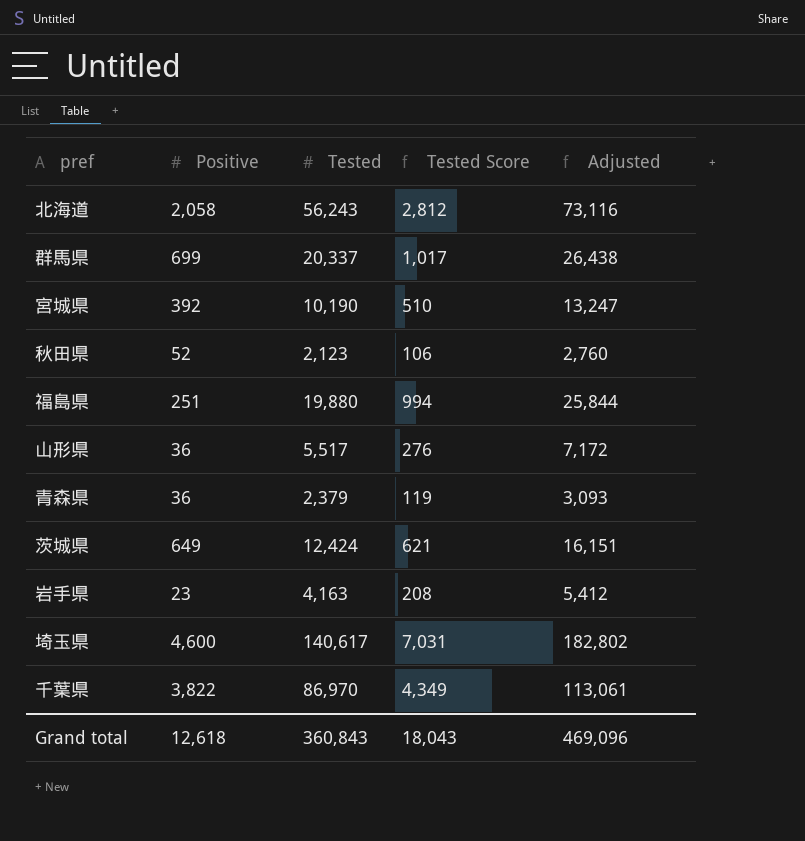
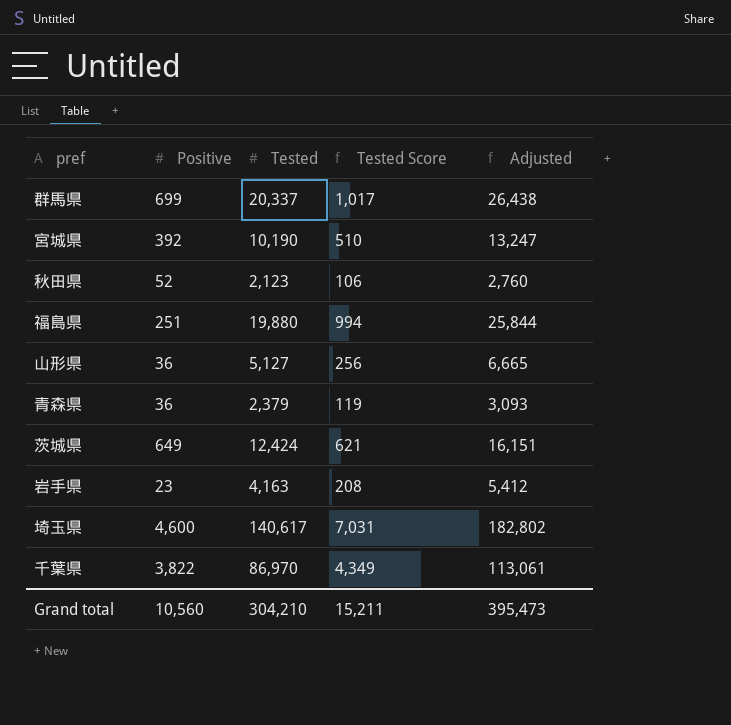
row 北海道: 2,058 | 56,243 | 2,812 | 73,116 -> none
山形県 | Tested: 5,517 -> 5,127
山形県 | Tested Score: 276 -> 256
山形県 | Adjusted: 7,172 -> 6,665
Grand total | Positive: 12,618 -> 10,560
Grand total | Tested: 360,843 -> 304,210
Grand total | Tested Score: 18,043 -> 15,211
Grand total | Adjusted: 469,096 -> 395,473

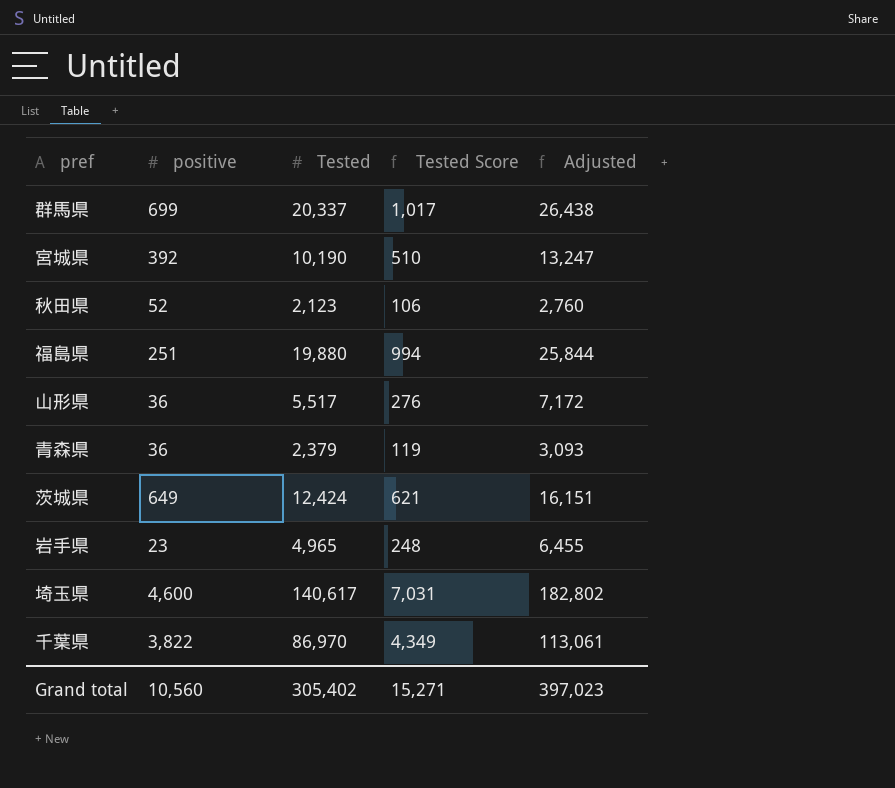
column name: Positive -> positive
山形県 | Tested: 5,127 -> 5,517
山形県 | Tested Score: 256 -> 276
山形県 | Adjusted: 6,665 -> 7,172
岩手県 | Tested: 4,163 -> 4,965
岩手県 | Tested Score: 208 -> 248
岩手県 | Adjusted: 5,412 -> 6,455
Grand total | Tested: 304,210 -> 305,402
Grand total | Tested Score: 15,211 -> 15,271
Grand total | Adjusted: 395,473 -> 397,023

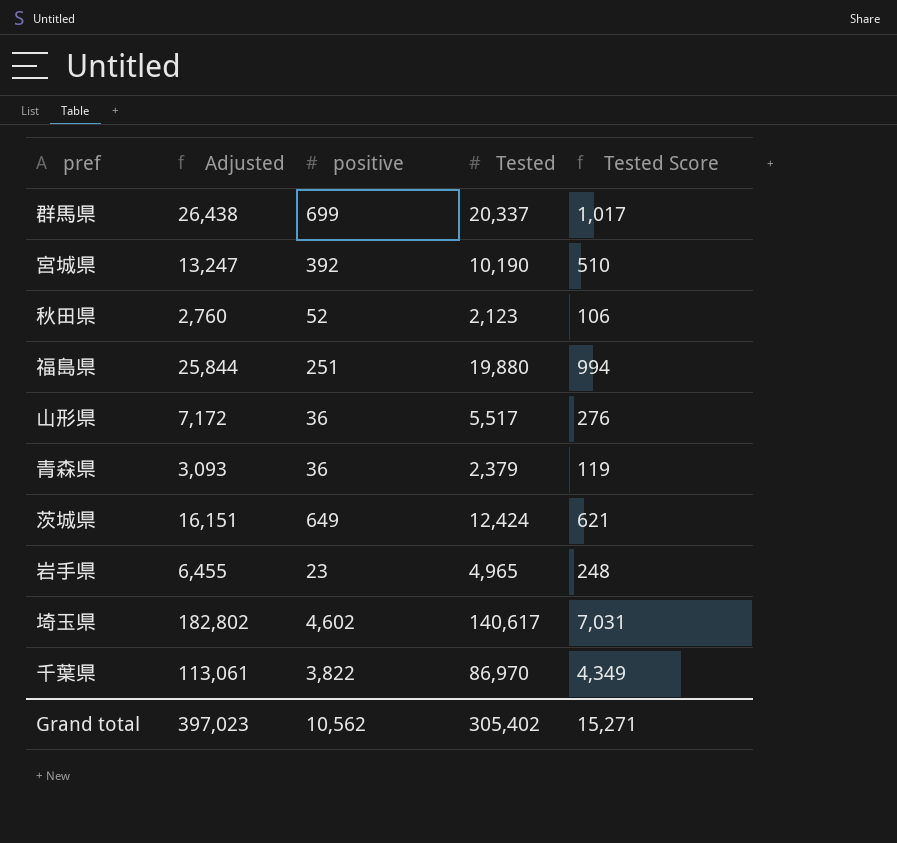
column Adjusted | position: 5 -> 2
埼玉県 | positive: 4,600 -> 4,602
Grand total | positive: 10,560 -> 10,562

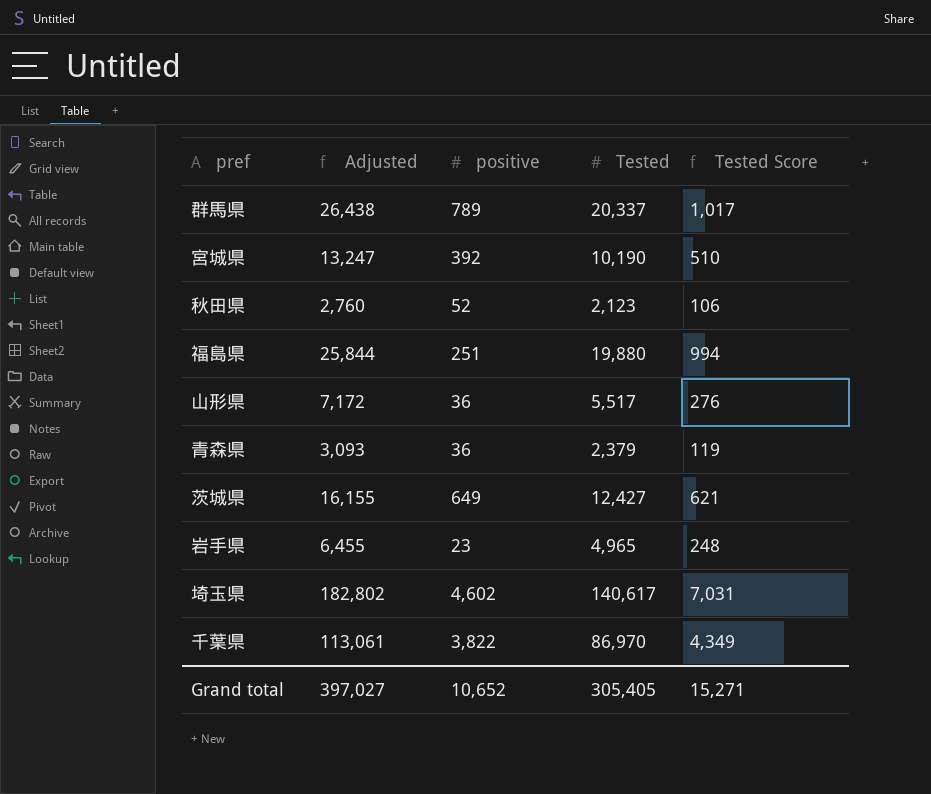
群馬県 | positive: 699 -> 789
茨城県 | Adjusted: 16,151 -> 16,155
茨城県 | Tested: 12,424 -> 12,427
Grand total | Adjusted: 397,023 -> 397,027
Grand total | positive: 10,562 -> 10,652
Grand total | Tested: 305,402 -> 305,405

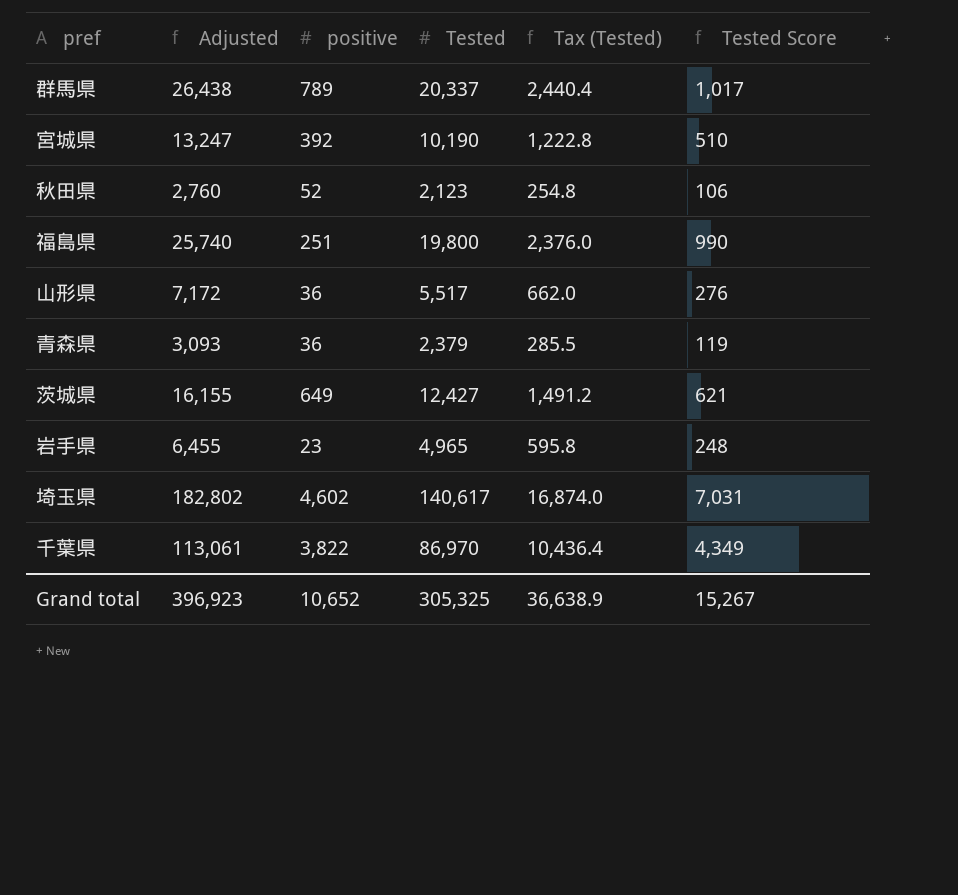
column Tax (Tested) | formula: none -> [Tested] * 0.12
福島県 | Adjusted: 25,844 -> 25,740
福島県 | Tested: 19,880 -> 19,800
福島県 | Tested Score: 994 -> 990
Grand total | Adjusted: 397,027 -> 396,923
Grand total | Tested: 305,405 -> 305,325
Grand total | Tested Score: 15,271 -> 15,267

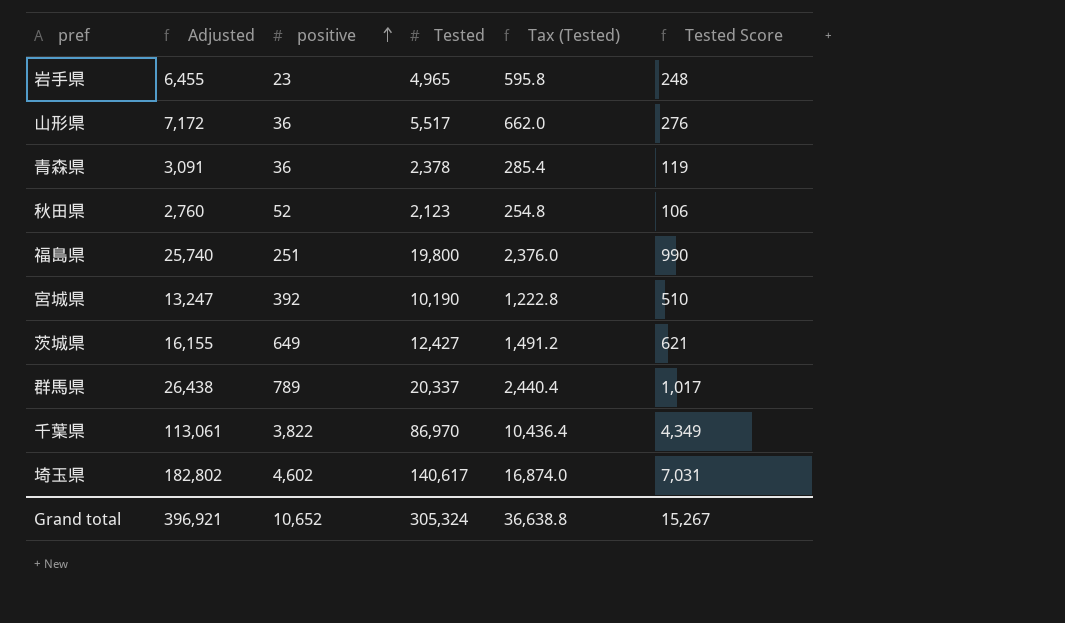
row order: none -> positive ascending
青森県 | Adjusted: 3,093 -> 3,091
青森県 | Tested: 2,379 -> 2,378
青森県 | Tax (Tested): 285.5 -> 285.4
Grand total | Adjusted: 396,923 -> 396,921
Grand total | Tested: 305,325 -> 305,324
Grand total | Tax (Tested): 36,638.9 -> 36,638.8

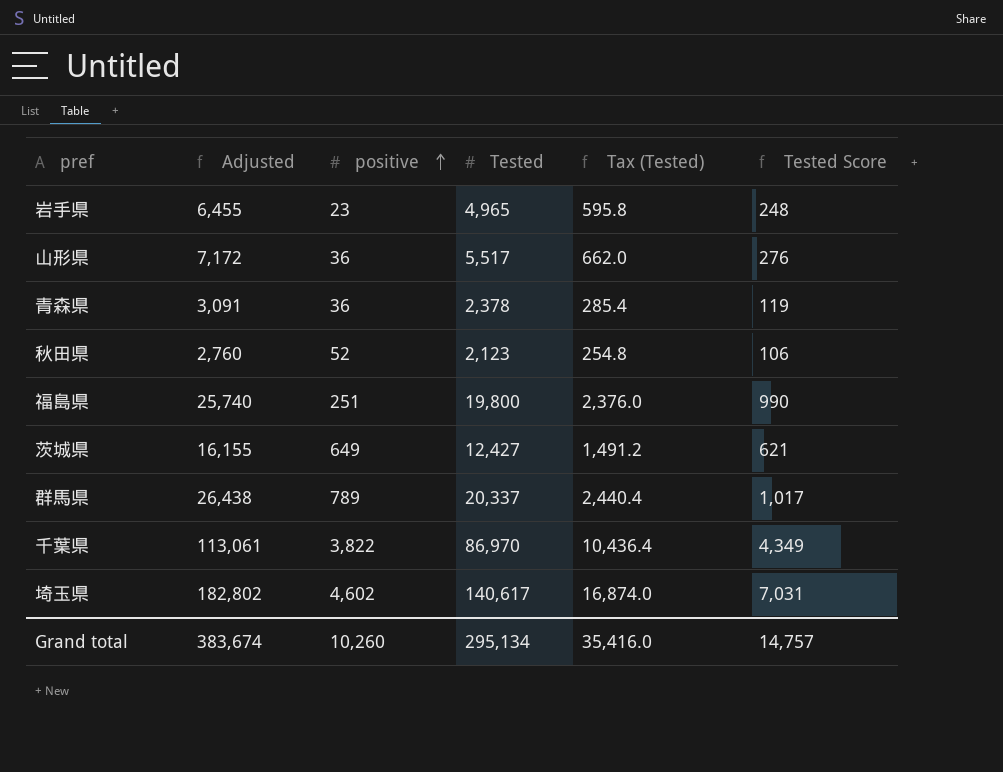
row 宮城県: 13,247 | 392 | 10,190 | 1,222.8 | 510 -> none
Grand total | Adjusted: 396,921 -> 383,674
Grand total | positive: 10,652 -> 10,260
Grand total | Tested: 305,324 -> 295,134
Grand total | Tax (Tested): 36,638.8 -> 35,416.0
Grand total | Tested Score: 15,267 -> 14,757

